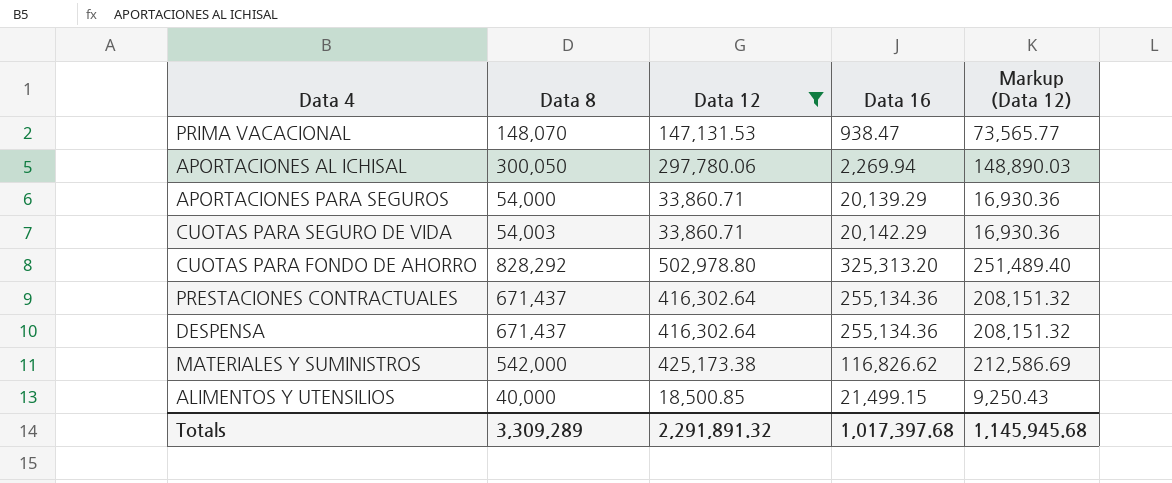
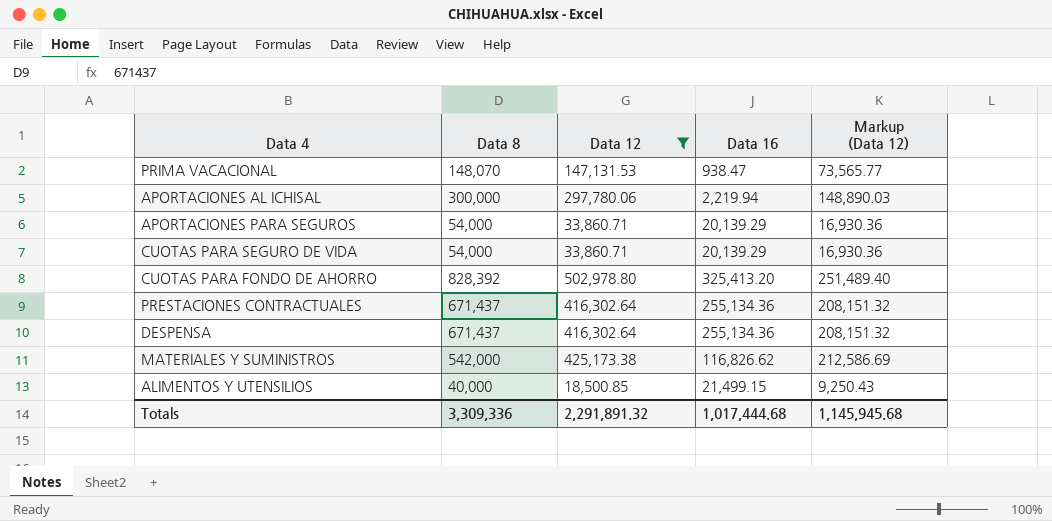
APORTACIONES AL ICHISAL | Data 8: 300,050 -> 300,000
APORTACIONES AL ICHISAL | Data 16: 2,269.94 -> 2,219.94
CUOTAS PARA SEGURO DE VIDA | Data 8: 54,003 -> 54,000
CUOTAS PARA SEGURO DE VIDA | Data 16: 20,142.29 -> 20,139.29
CUOTAS PARA FONDO DE AHORRO | Data 8: 828,292 -> 828,392
CUOTAS PARA FONDO DE AHORRO | Data 16: 325,313.20 -> 325,413.20
Totals | Data 8: 3,309,289 -> 3,309,336
Totals | Data 16: 1,017,397.68 -> 1,017,444.68

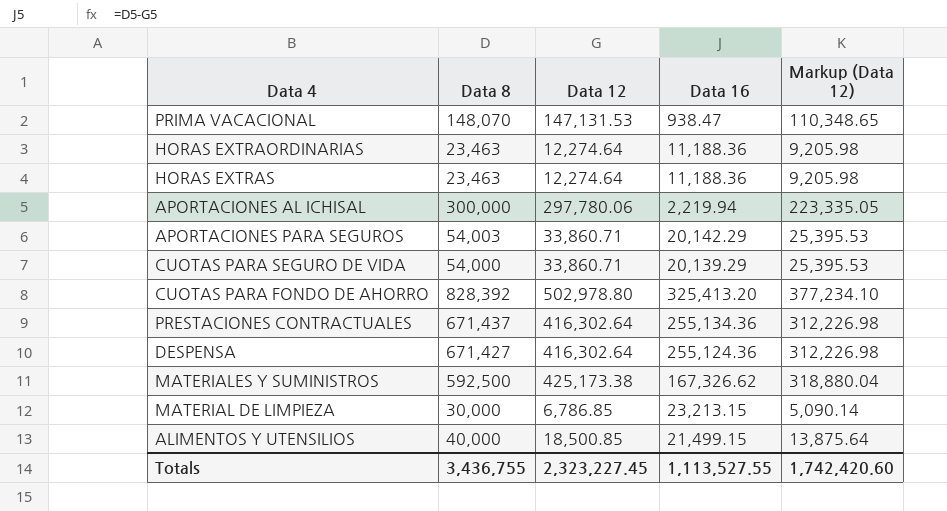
filter: Data 12 >= 18,500.85 -> none
column Markup (Data 12) | formula: [Data 12] * 0.5 -> [Data 12] * 0.75
APORTACIONES PARA SEGUROS | Data 8: 54,000 -> 54,003
APORTACIONES PARA SEGUROS | Data 16: 20,139.29 -> 20,142.29
DESPENSA | Data 8: 671,437 -> 671,427
DESPENSA | Data 16: 255,134.36 -> 255,124.36
MATERIALES Y SUMINISTROS | Data 8: 542,000 -> 592,500
MATERIALES Y SUMINISTROS | Data 16: 116,826.62 -> 167,326.62
Totals | Data 8: 3,309,336 -> 3,436,755
Totals | Data 12: 2,291,891.32 -> 2,323,227.45
Totals | Data 16: 1,017,444.68 -> 1,113,527.55
Totals | Markup (Data 12): 1,145,945.68 -> 1,742,420.60

